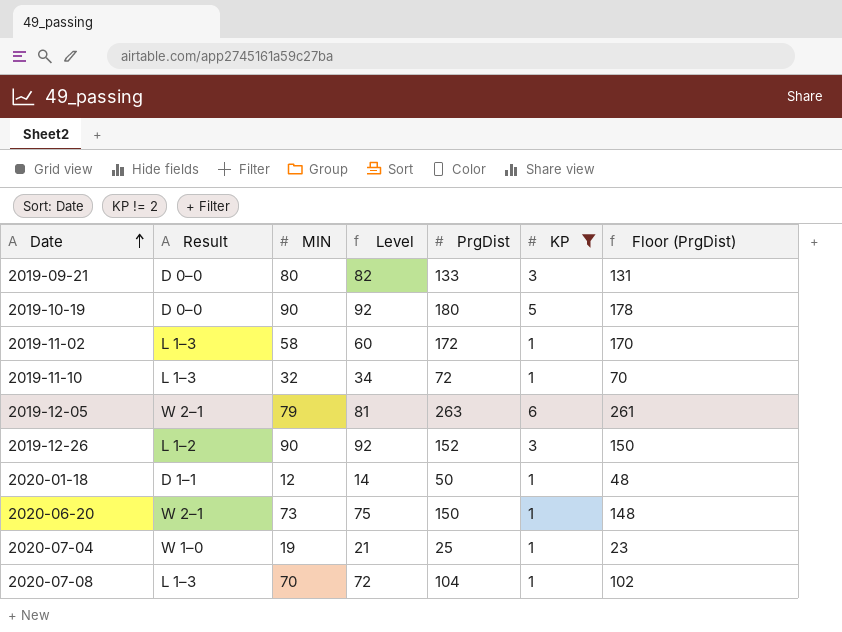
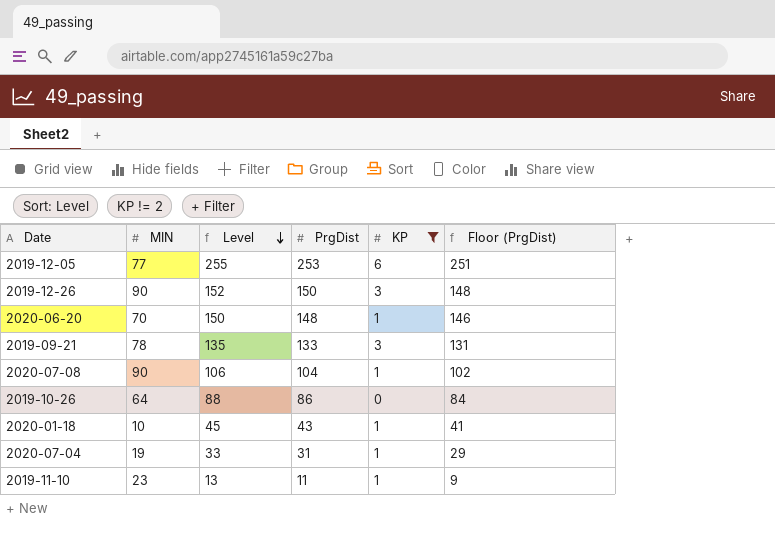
row order: Date ascending -> Level descending
column Result | position: 2 -> none
column Level | formula: [MIN] + 2 -> [PrgDist] + 2
row 2019-10-19: D 0–0 | 90 | 92 | 180 | 5 | 178 -> none
row 2019-11-02: L 1–3 | 58 | 60 | 172 | 1 | 170 -> none
2019-12-05 | MIN: 79 -> 77
2019-12-05 | PrgDist: 263 -> 253
2019-12-05 | Floor (PrgDist): 261 -> 251
2019-12-26 | PrgDist: 152 -> 150
2019-12-26 | Floor (PrgDist): 150 -> 148
2020-06-20 | MIN: 73 -> 70
2020-06-20 | PrgDist: 150 -> 148
2020-06-20 | Floor (PrgDist): 148 -> 146
2019-09-21 | MIN: 80 -> 78
2020-07-08 | MIN: 70 -> 90
row 2019-10-26: none -> 64 | 88 | 86 | 0 | 84
2020-01-18 | MIN: 12 -> 10
2020-01-18 | PrgDist: 50 -> 43
2020-01-18 | Floor (PrgDist): 48 -> 41
2020-07-04 | PrgDist: 25 -> 31
2020-07-04 | Floor (PrgDist): 23 -> 29
2019-11-10 | MIN: 32 -> 23
2019-11-10 | PrgDist: 72 -> 11
2019-11-10 | Floor (PrgDist): 70 -> 9

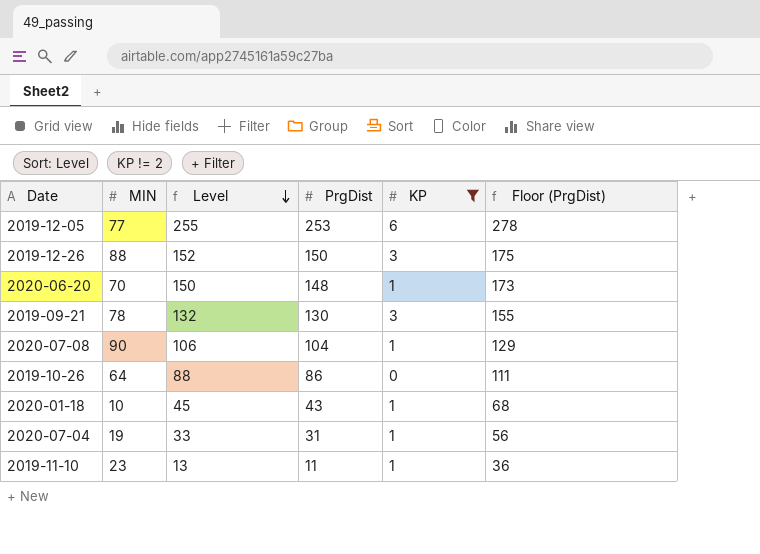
column Floor (PrgDist) | formula: [PrgDist] - 2 -> [PrgDist] + 25
2019-12-26 | MIN: 90 -> 88
2019-09-21 | Level: 135 -> 132
2019-09-21 | PrgDist: 133 -> 130

